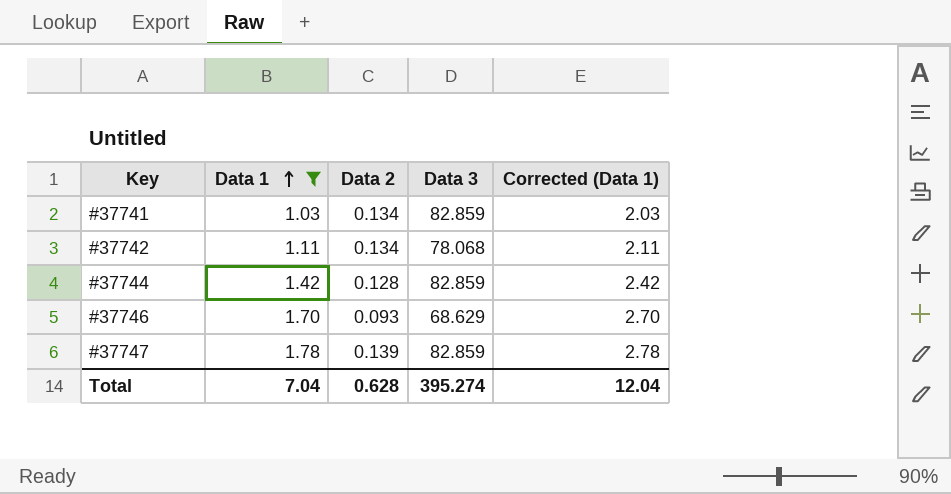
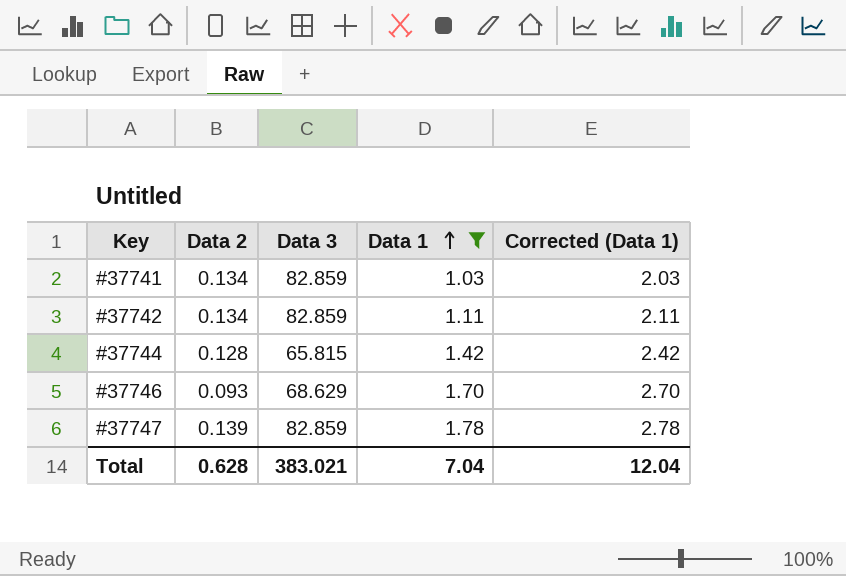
column Data 1 | position: 2 -> 4
#37742 | Data 3: 78.068 -> 82.859
#37744 | Data 3: 82.859 -> 65.815
Total | Data 3: 395.274 -> 383.021

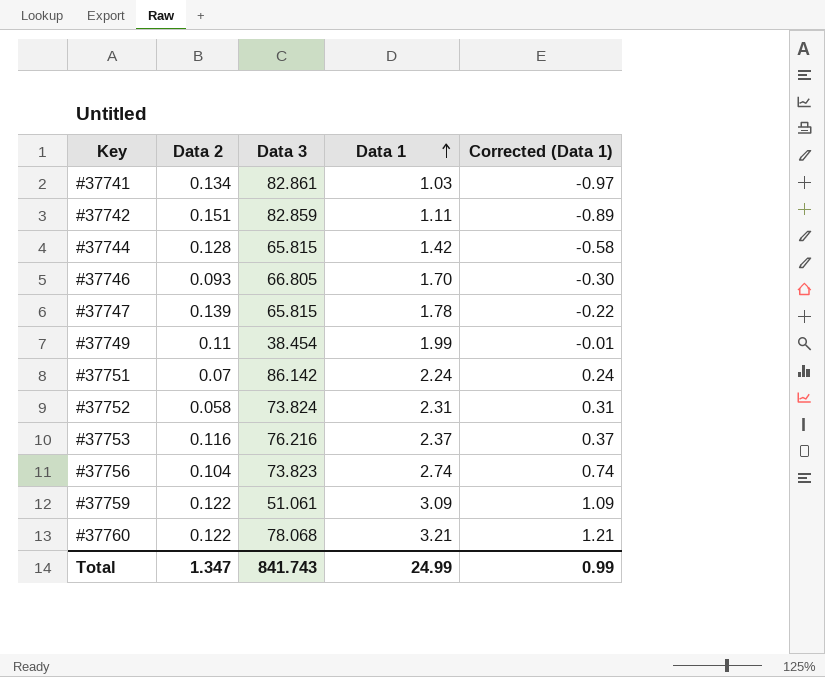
filter: Data 1 <= 1.78 -> none
column Corrected (Data 1) | formula: [Data 1] + 1 -> [Data 1] - 2
#37741 | Data 3: 82.859 -> 82.861
#37742 | Data 2: 0.134 -> 0.151
#37746 | Data 3: 68.629 -> 66.805
#37747 | Data 3: 82.859 -> 65.815
Total | Data 2: 0.628 -> 1.347
Total | Data 3: 383.021 -> 841.743
Total | Data 1: 7.04 -> 24.99
Total | Corrected (Data 1): 12.04 -> 0.99

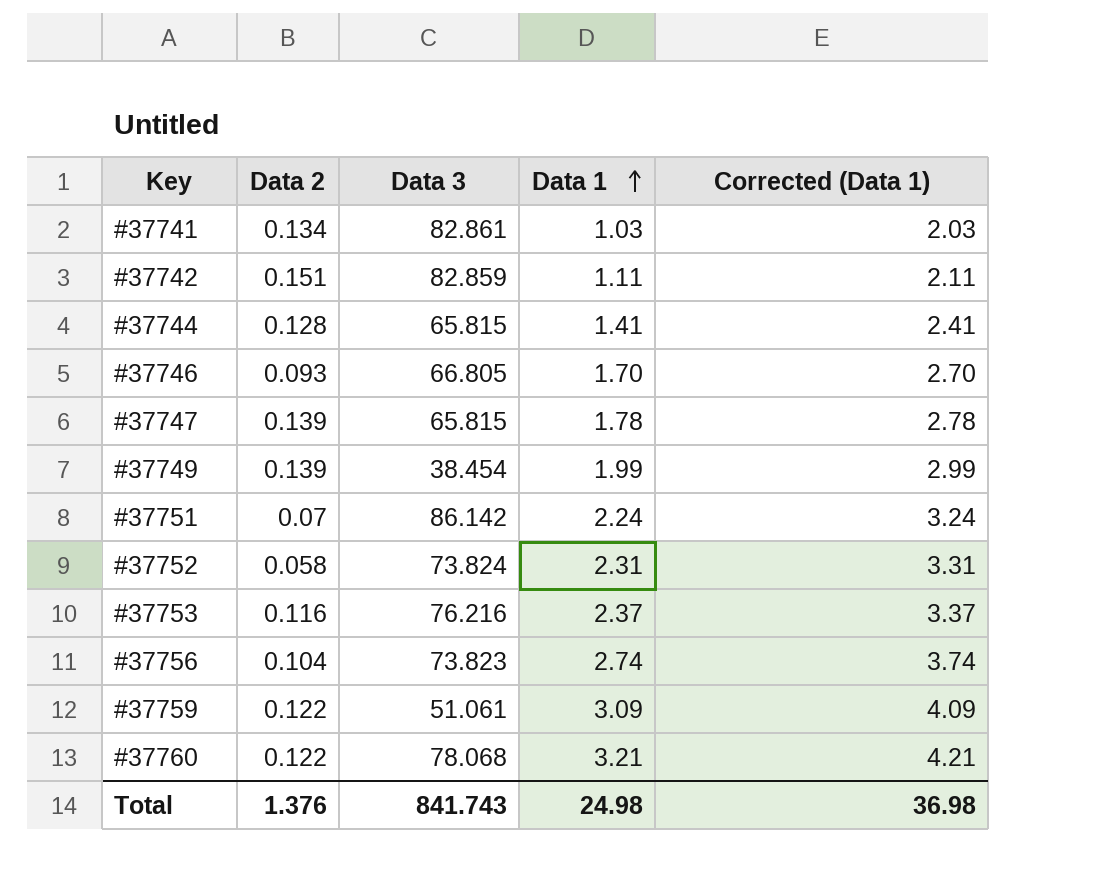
column Corrected (Data 1) | formula: [Data 1] - 2 -> [Data 1] + 1
#37744 | Data 1: 1.42 -> 1.41
#37749 | Data 2: 0.11 -> 0.139
Total | Data 2: 1.347 -> 1.376
Total | Data 1: 24.99 -> 24.98
Total | Corrected (Data 1): 0.99 -> 36.98

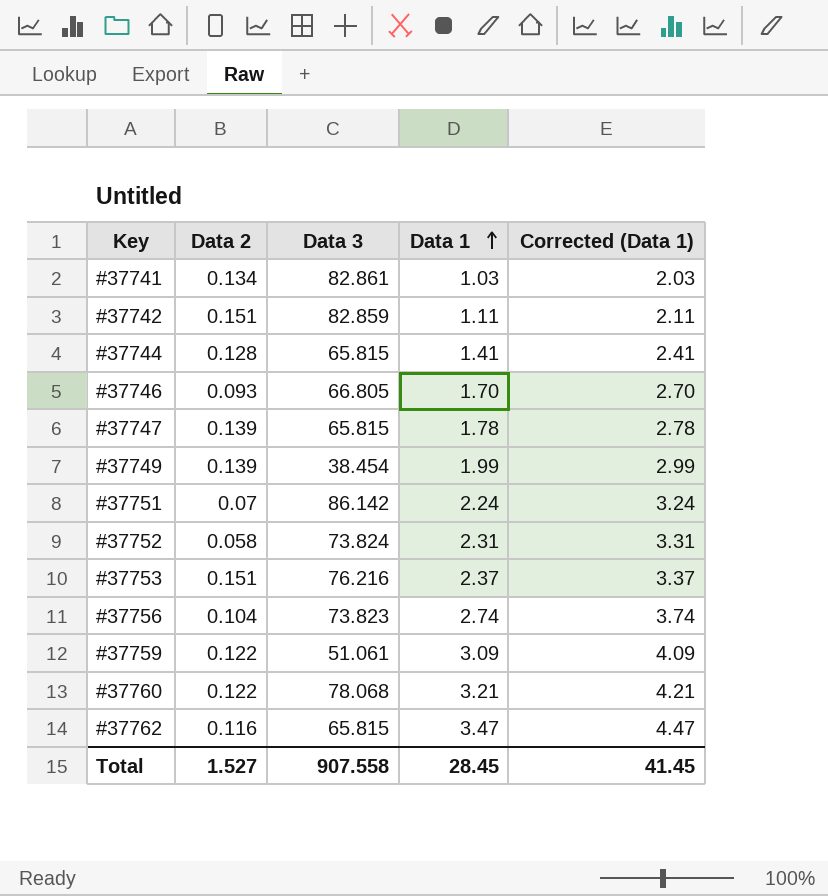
#37753 | Data 2: 0.116 -> 0.151
row #37762: none -> 0.116 | 65.815 | 3.47 | 4.47
Total | Data 2: 1.376 -> 1.527
Total | Data 3: 841.743 -> 907.558
Total | Data 1: 24.98 -> 28.45
Total | Corrected (Data 1): 36.98 -> 41.45

